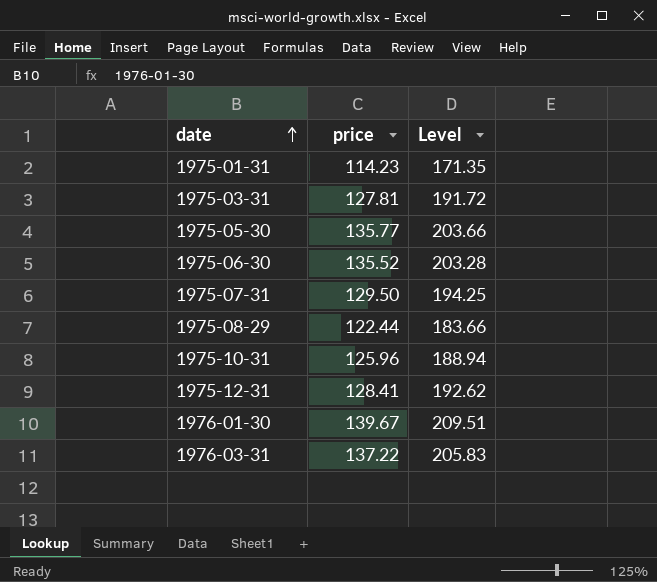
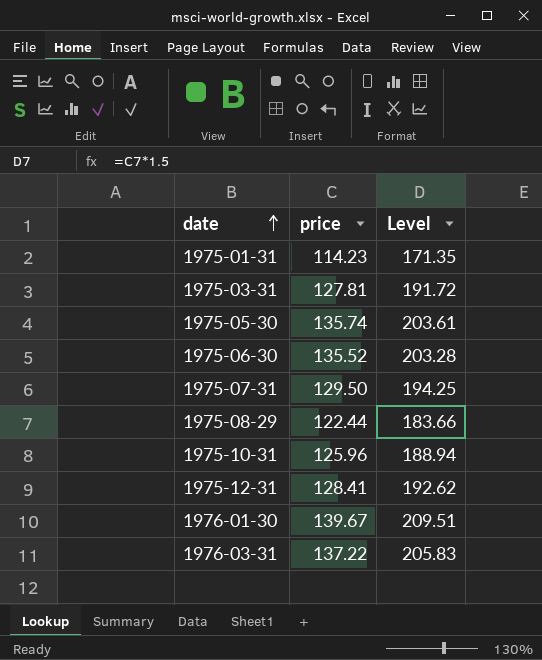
1975-05-30 | price: 135.77 -> 135.74
1975-05-30 | Level: 203.66 -> 203.61

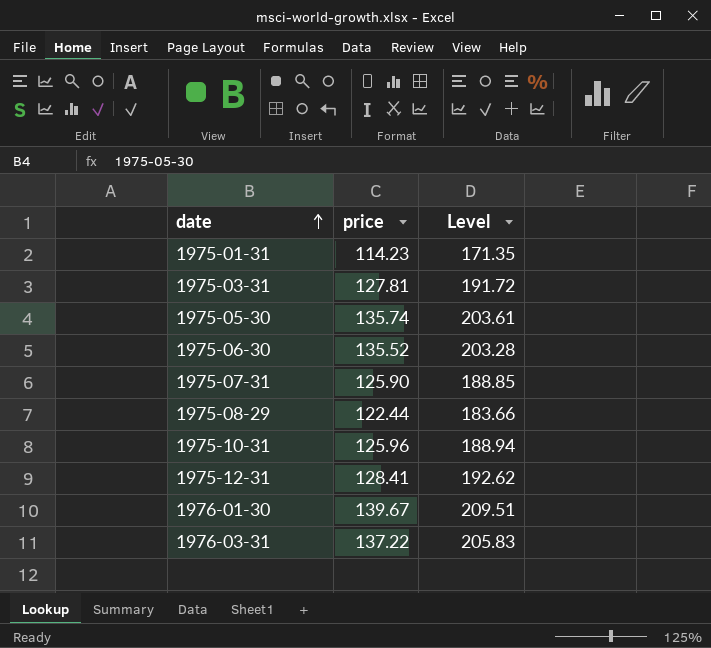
1975-07-31 | price: 129.50 -> 125.90
1975-07-31 | Level: 194.25 -> 188.85

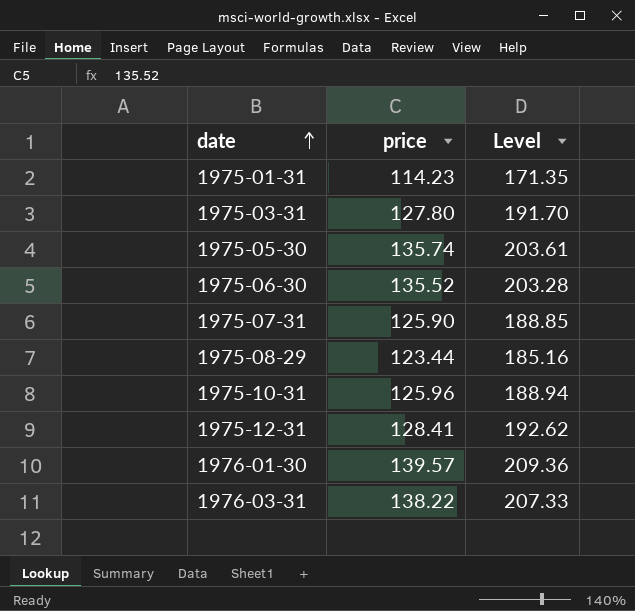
1975-03-31 | price: 127.81 -> 127.80
1975-03-31 | Level: 191.72 -> 191.70
1975-08-29 | price: 122.44 -> 123.44
1975-08-29 | Level: 183.66 -> 185.16
1976-01-30 | price: 139.67 -> 139.57
1976-01-30 | Level: 209.51 -> 209.36
1976-03-31 | price: 137.22 -> 138.22
1976-03-31 | Level: 205.83 -> 207.33

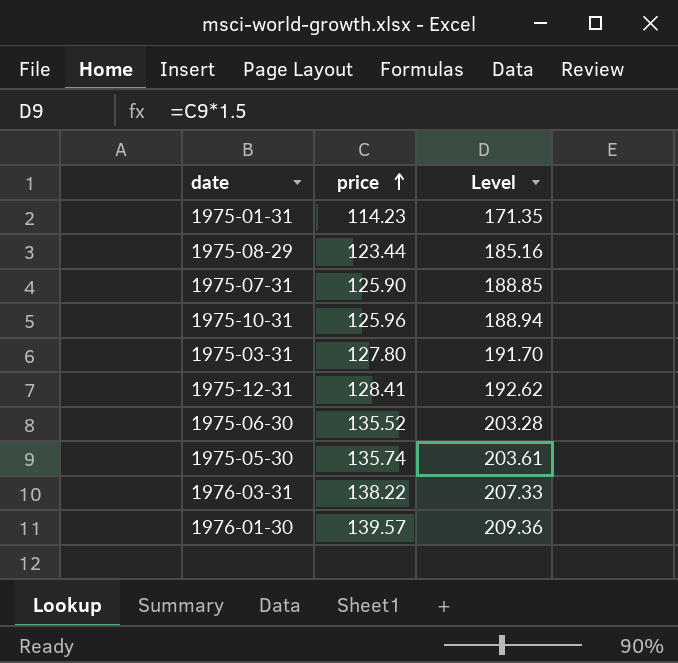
row order: date ascending -> price ascending

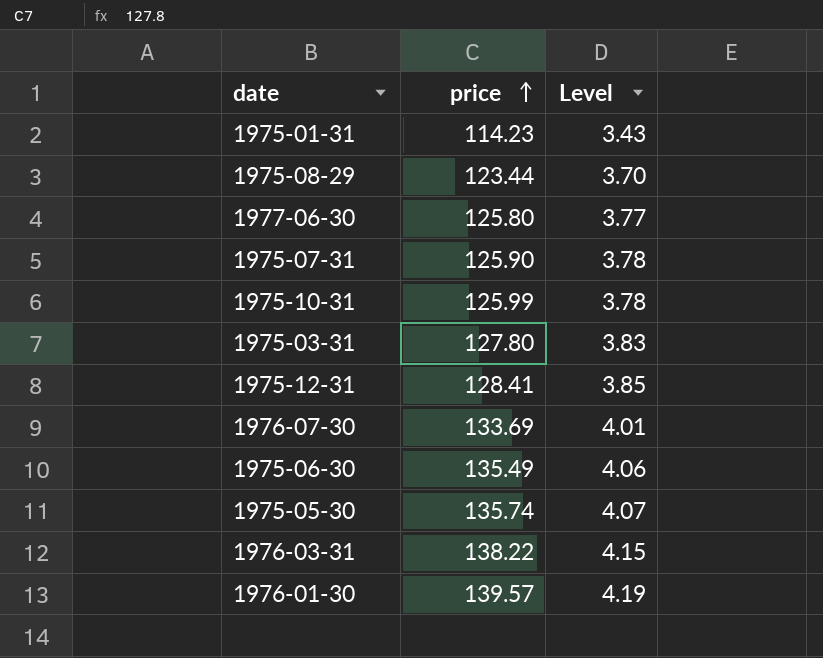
column Level | formula: [price] * 1.5 -> [price] * 0.03
row 1977-06-30: none -> 125.80 | 3.77
1975-10-31 | price: 125.96 -> 125.99
row 1976-07-30: none -> 133.69 | 4.01
1975-06-30 | price: 135.52 -> 135.49

